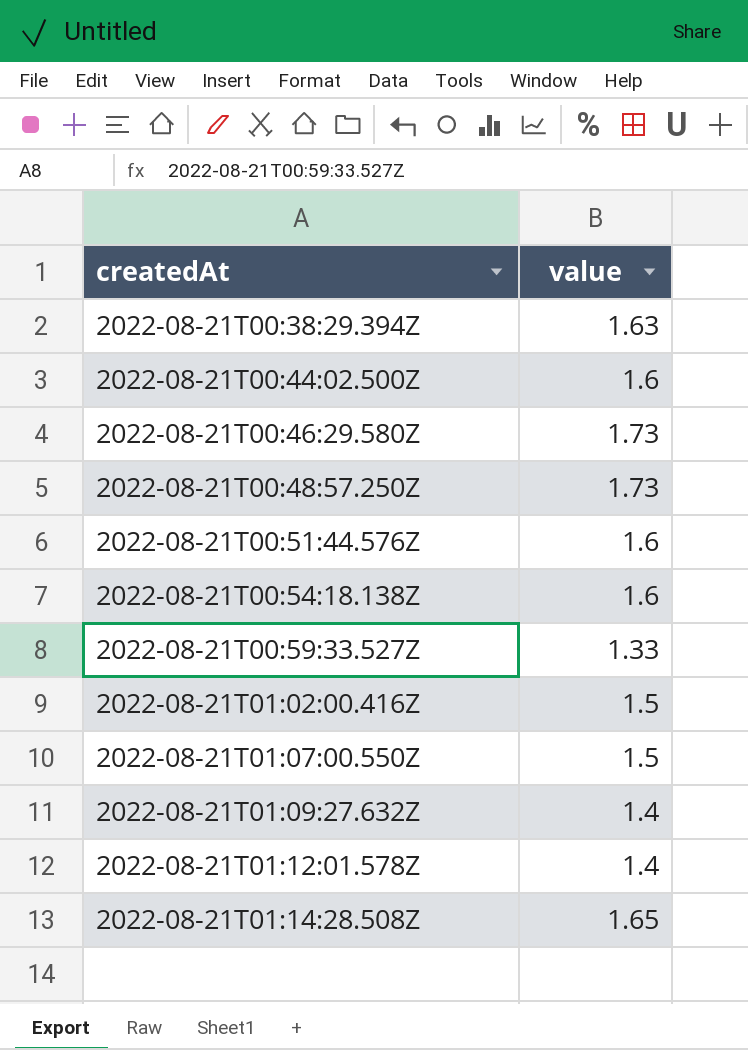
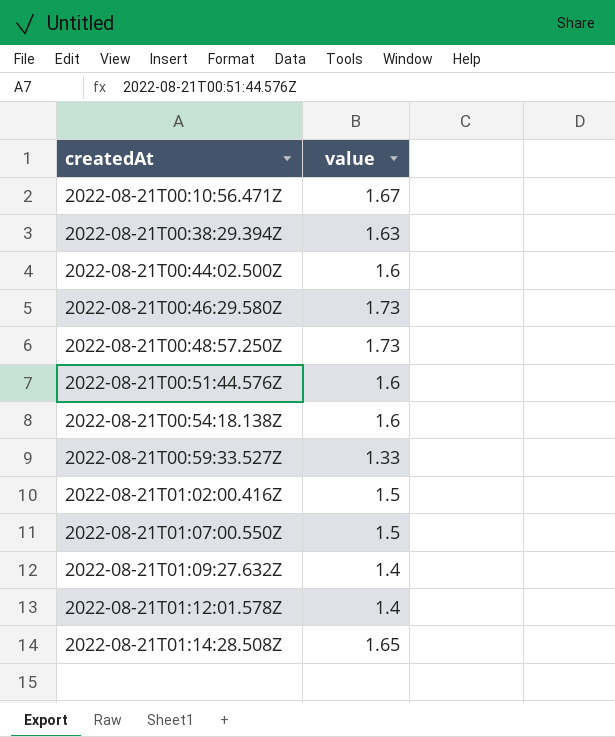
row 2022-08-21T00:10:56.471Z: none -> 1.67

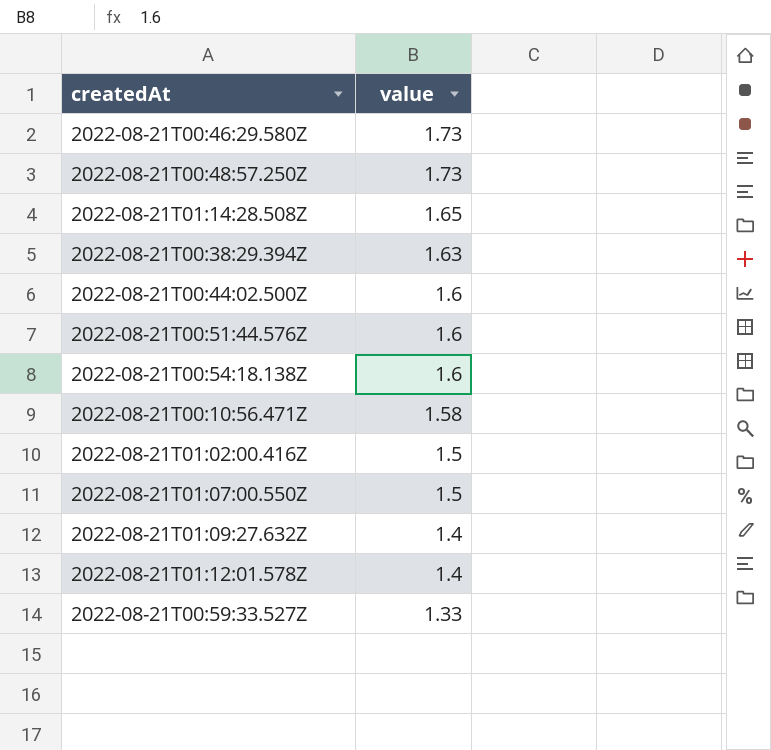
row order: createdAt ascending -> value descending
2022-08-21T00:10:56.471Z | value: 1.67 -> 1.58

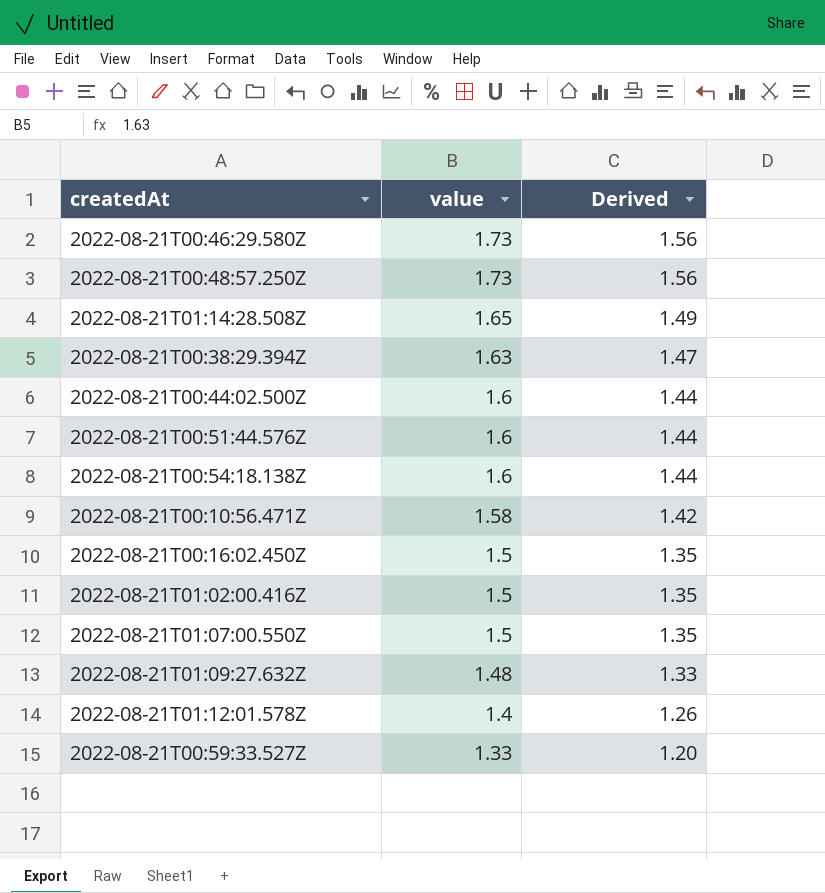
column Derived | formula: none -> [value] * 0.9
row 2022-08-21T00:16:02.450Z: none -> 1.5 | 1.35
2022-08-21T01:09:27.632Z | value: 1.4 -> 1.48

